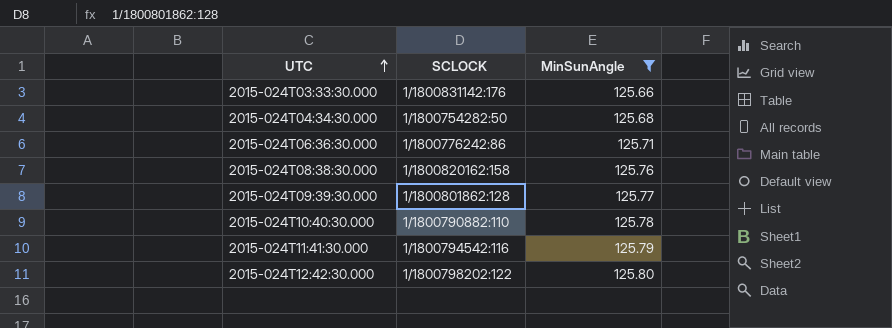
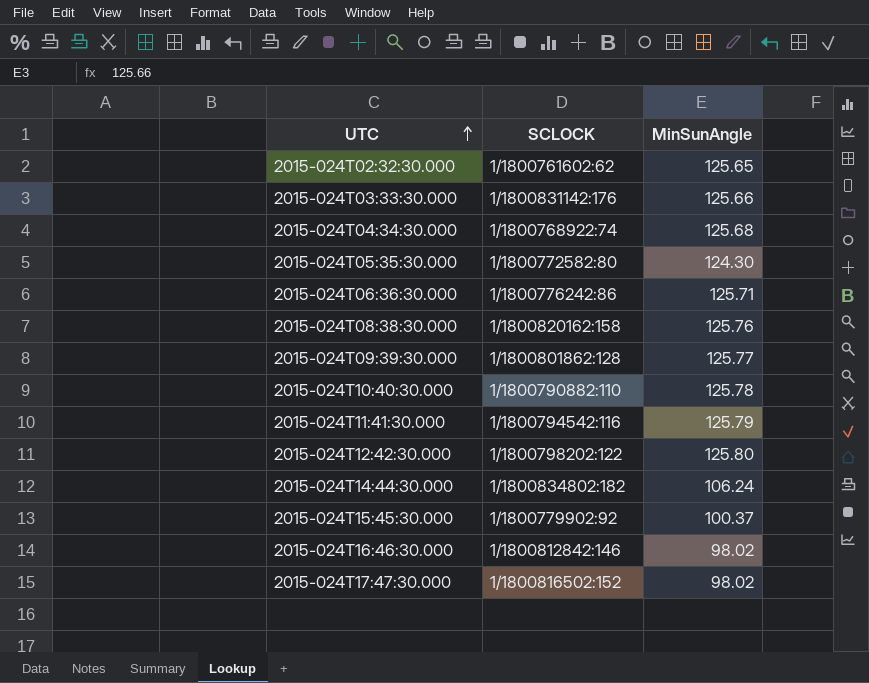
filter: MinSunAngle >= 125.66 -> none
2015-024T04:34:30.000 | SCLOCK: 1/1800754282:50 -> 1/1800768922:74

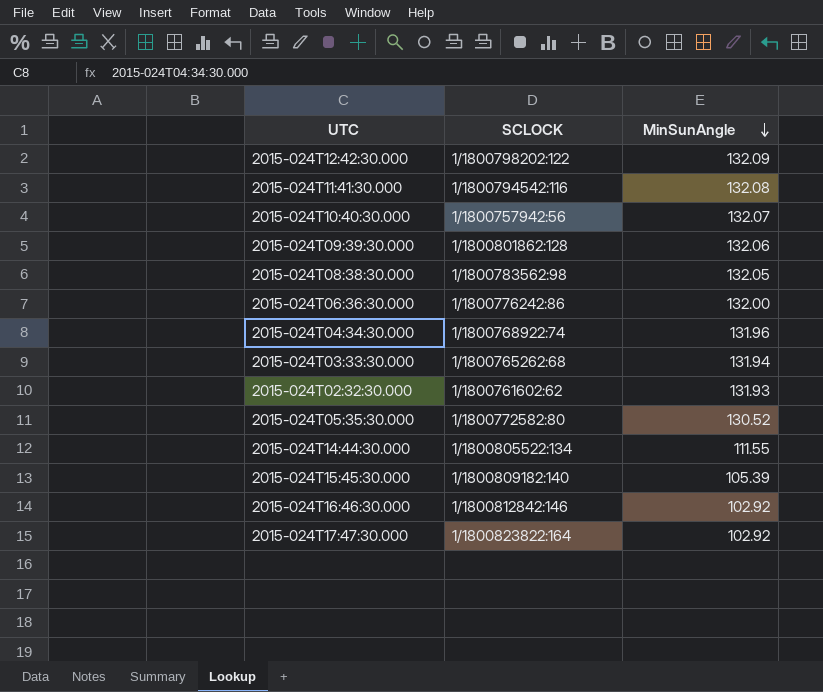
row order: UTC ascending -> MinSunAngle descending
2015-024T12:42:30.000 | MinSunAngle: 125.80 -> 132.09
2015-024T11:41:30.000 | MinSunAngle: 125.79 -> 132.08
2015-024T10:40:30.000 | SCLOCK: 1/1800790882:110 -> 1/1800757942:56
2015-024T10:40:30.000 | MinSunAngle: 125.78 -> 132.07
2015-024T09:39:30.000 | MinSunAngle: 125.77 -> 132.06
2015-024T08:38:30.000 | SCLOCK: 1/1800820162:158 -> 1/1800783562:98
2015-024T08:38:30.000 | MinSunAngle: 125.76 -> 132.05
2015-024T06:36:30.000 | MinSunAngle: 125.71 -> 132.00
2015-024T04:34:30.000 | MinSunAngle: 125.68 -> 131.96
2015-024T03:33:30.000 | SCLOCK: 1/1800831142:176 -> 1/1800765262:68
2015-024T03:33:30.000 | MinSunAngle: 125.66 -> 131.94
2015-024T02:32:30.000 | MinSunAngle: 125.65 -> 131.93
2015-024T05:35:30.000 | MinSunAngle: 124.30 -> 130.52
2015-024T14:44:30.000 | SCLOCK: 1/1800834802:182 -> 1/1800805522:134
2015-024T14:44:30.000 | MinSunAngle: 106.24 -> 111.55
2015-024T15:45:30.000 | SCLOCK: 1/1800779902:92 -> 1/1800809182:140
2015-024T15:45:30.000 | MinSunAngle: 100.37 -> 105.39
2015-024T16:46:30.000 | MinSunAngle: 98.02 -> 102.92
2015-024T17:47:30.000 | SCLOCK: 1/1800816502:152 -> 1/1800823822:164
2015-024T17:47:30.000 | MinSunAngle: 98.02 -> 102.92

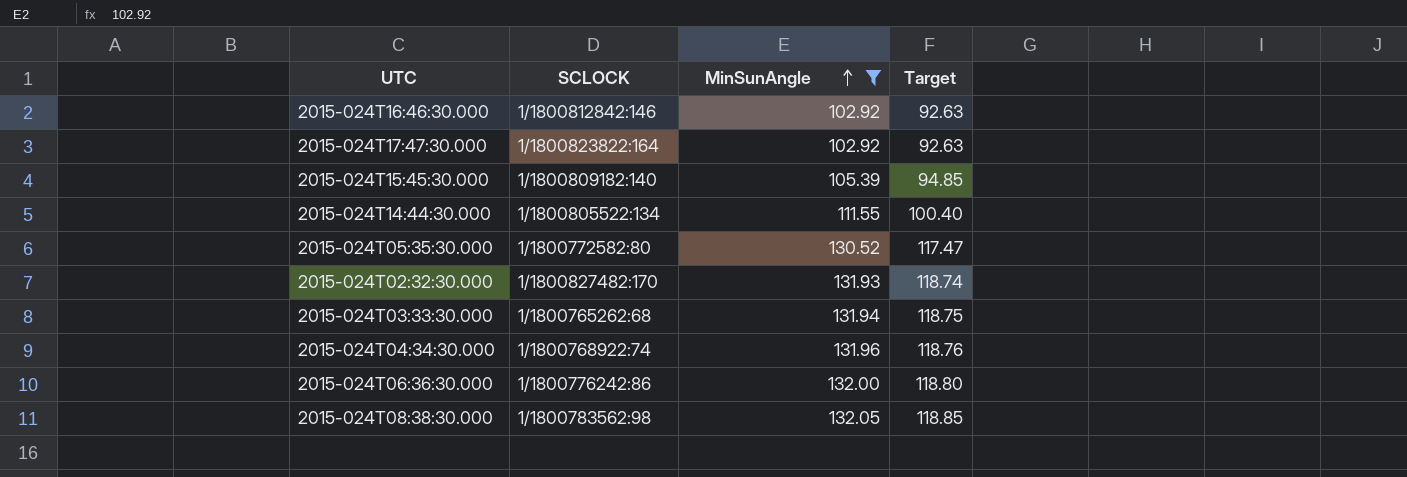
filter: none -> MinSunAngle <= 132.05
row order: MinSunAngle descending -> MinSunAngle ascending
column Target | formula: none -> [MinSunAngle] * 0.9
2015-024T02:32:30.000 | SCLOCK: 1/1800761602:62 -> 1/1800827482:170

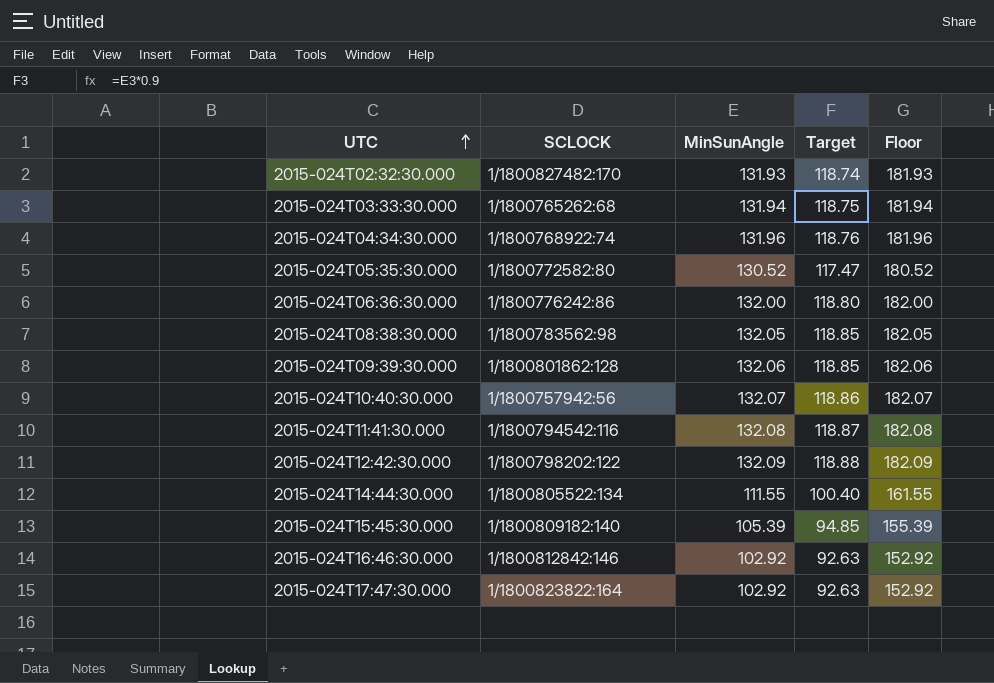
filter: MinSunAngle <= 132.05 -> none
row order: MinSunAngle ascending -> UTC ascending
column Floor | formula: none -> [MinSunAngle] + 50

